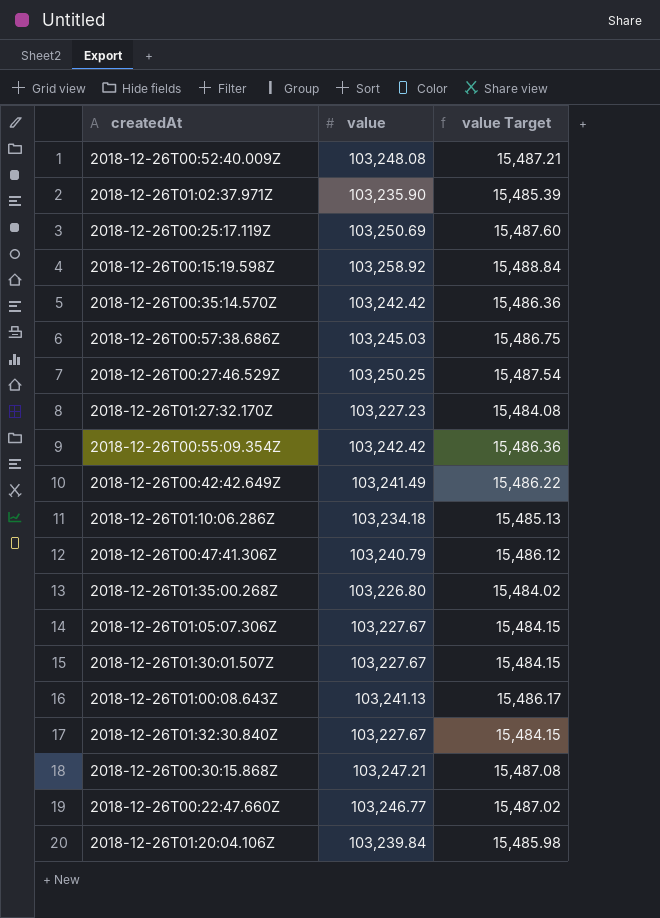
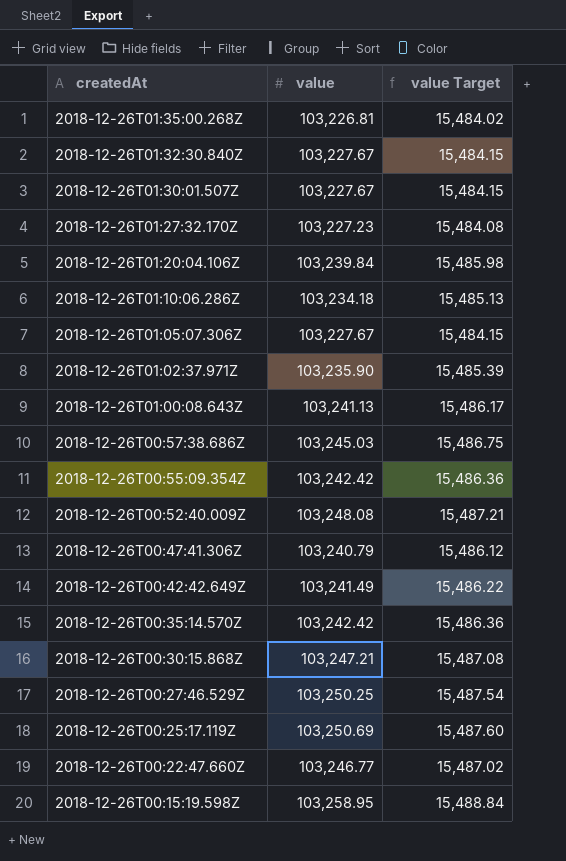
row order: none -> createdAt descending
2018-12-26T01:35:00.268Z | value: 103,226.80 -> 103,226.81
2018-12-26T00:15:19.598Z | value: 103,258.92 -> 103,258.95

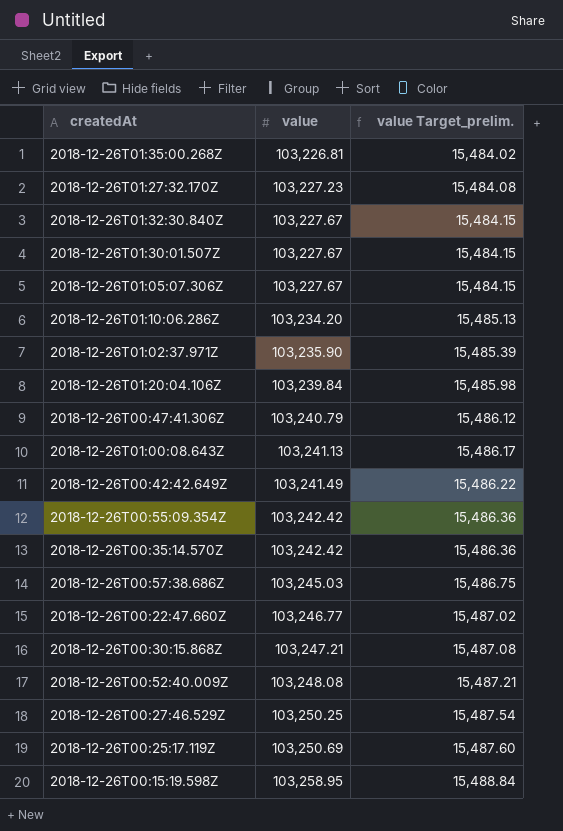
row order: createdAt descending -> value ascending
column name: value Target -> value Target_prelim.
2018-12-26T01:10:06.286Z | value: 103,234.18 -> 103,234.20

